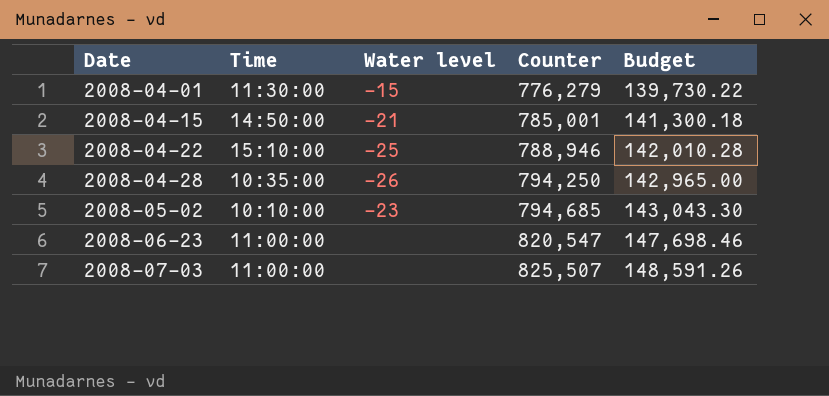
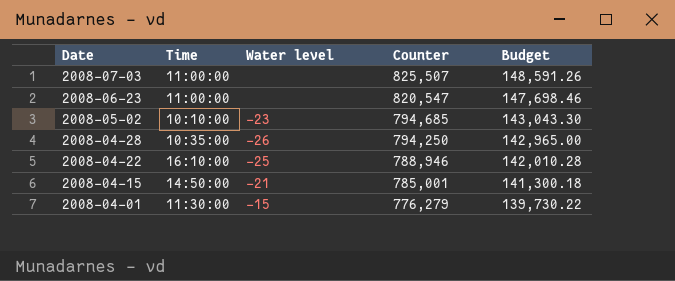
row order: Date ascending -> Date descending
2008-04-22 | Time: 15:10:00 -> 16:10:00

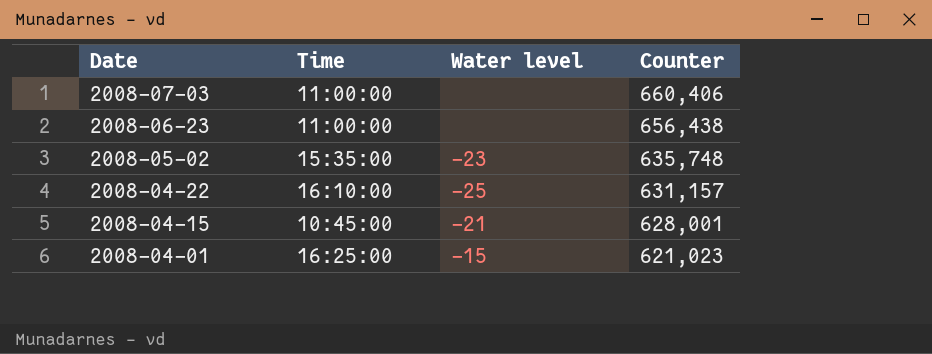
column Budget | formula: [Counter] * 0.18 -> none
row 2008-04-28: 10:35:00 | -26 | 794,250 | 142,965.00 -> none
2008-07-03 | Counter: 825,507 -> 660,406
2008-06-23 | Counter: 820,547 -> 656,438
2008-05-02 | Time: 10:10:00 -> 15:35:00
2008-05-02 | Counter: 794,685 -> 635,748
2008-04-22 | Counter: 788,946 -> 631,157
2008-04-15 | Time: 14:50:00 -> 10:45:00
2008-04-15 | Counter: 785,001 -> 628,001
2008-04-01 | Time: 11:30:00 -> 16:25:00
2008-04-01 | Counter: 776,279 -> 621,023

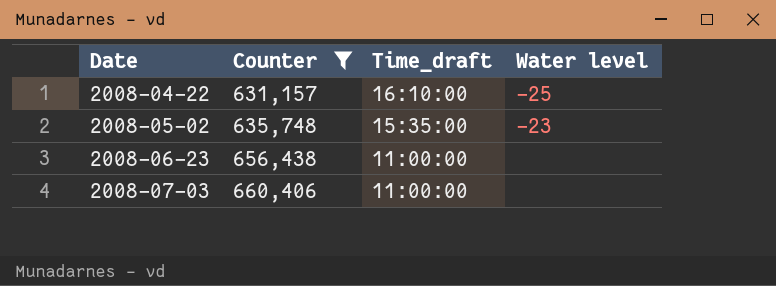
filter: none -> Counter >= 631,157
row order: Date descending -> Date ascending
column Counter | position: 4 -> 2
column name: Time -> Time_draft

